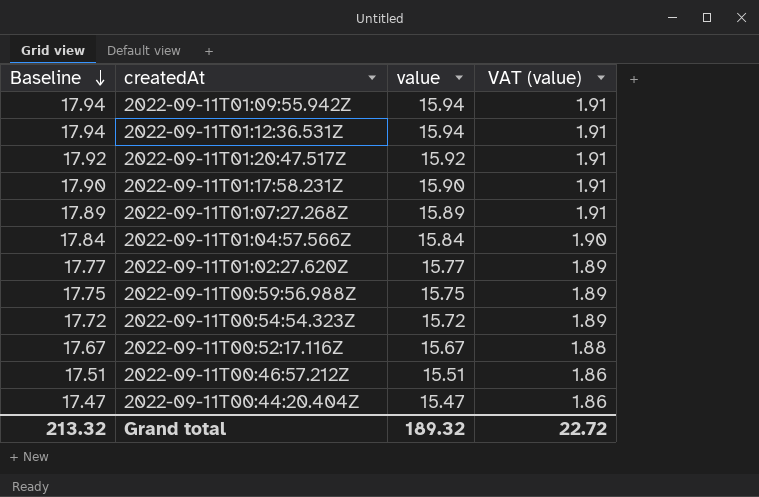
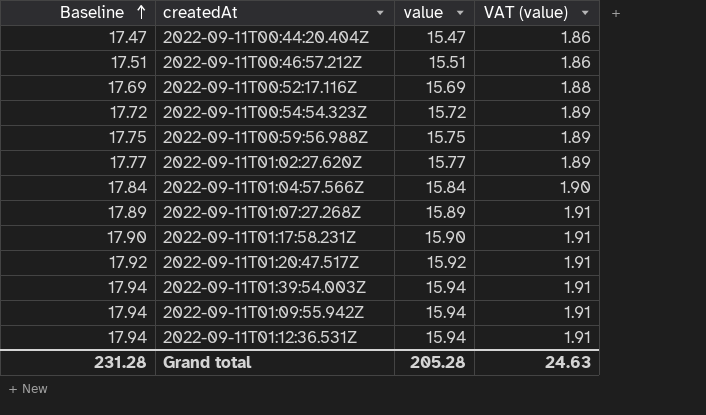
row order: Baseline descending -> Baseline ascending
2022-09-11T00:52:17.116Z | Baseline: 17.67 -> 17.69
2022-09-11T00:52:17.116Z | value: 15.67 -> 15.69
row 2022-09-11T01:39:54.003Z: none -> 17.94 | 15.94 | 1.91
Grand total | Baseline: 213.32 -> 231.28
Grand total | value: 189.32 -> 205.28
Grand total | VAT (value): 22.72 -> 24.63

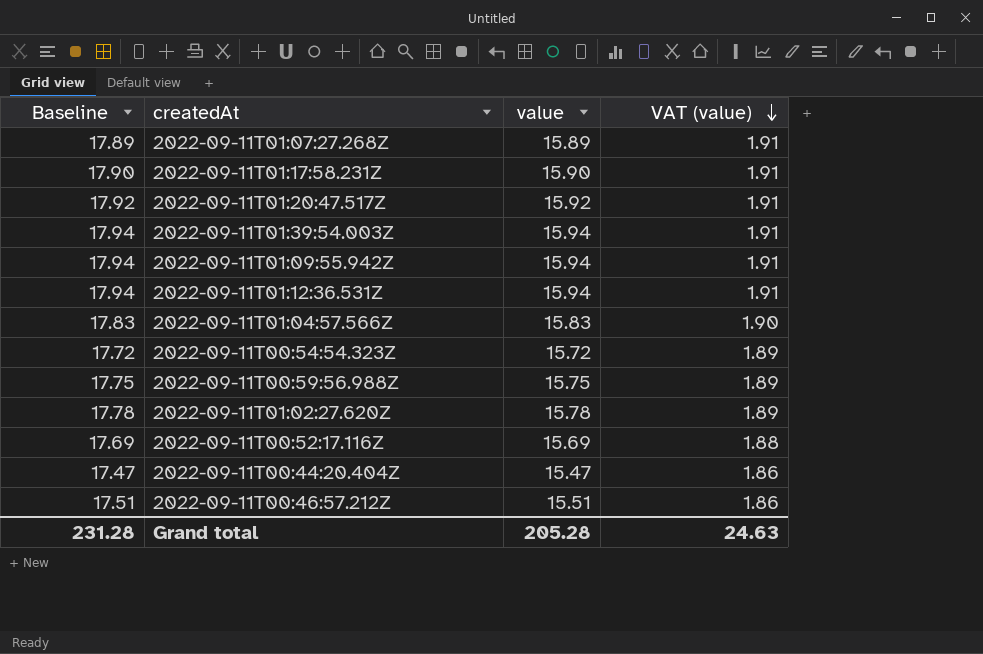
row order: Baseline ascending -> VAT (value) descending
2022-09-11T01:04:57.566Z | Baseline: 17.84 -> 17.83
2022-09-11T01:04:57.566Z | value: 15.84 -> 15.83
2022-09-11T01:02:27.620Z | Baseline: 17.77 -> 17.78
2022-09-11T01:02:27.620Z | value: 15.77 -> 15.78

